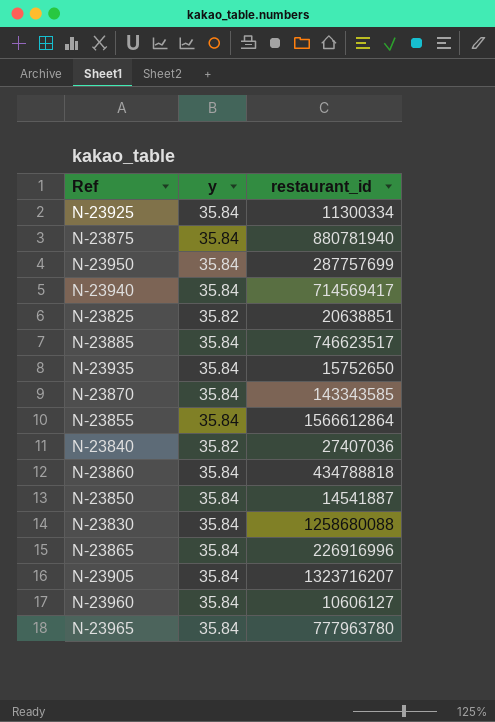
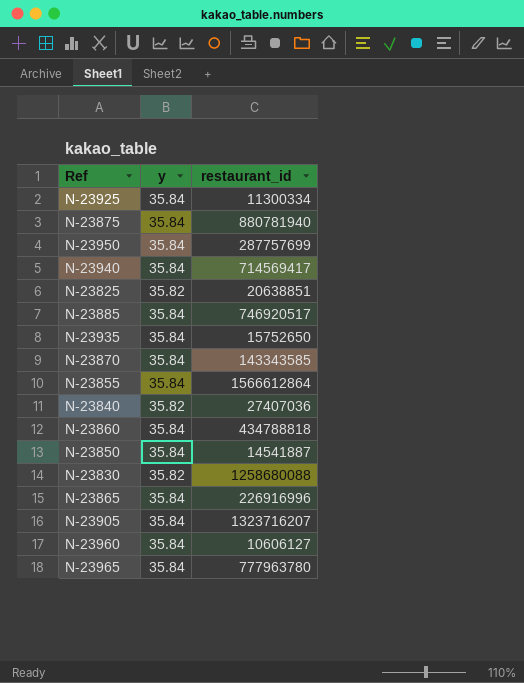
N-23885 | restaurant_id: 746623517 -> 746920517
N-23830 | y: 35.84 -> 35.82

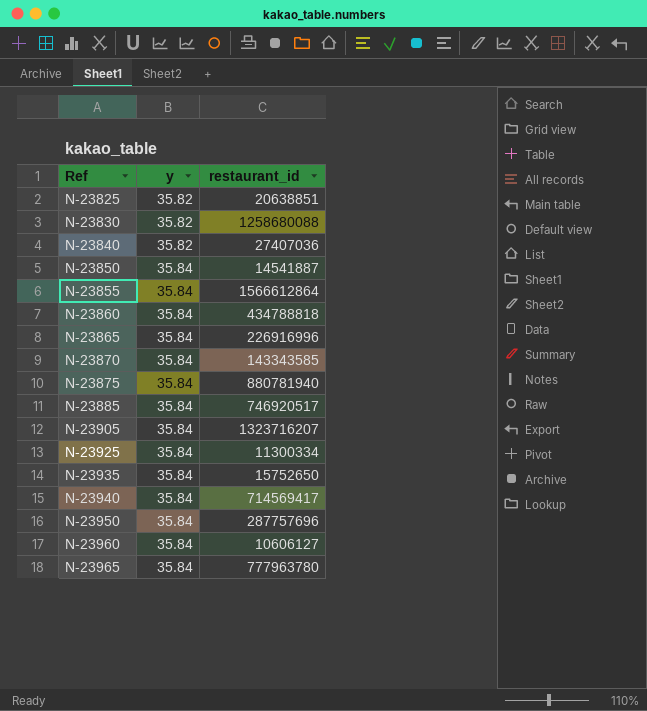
row order: none -> Ref ascending
N-23950 | restaurant_id: 287757699 -> 287757696

